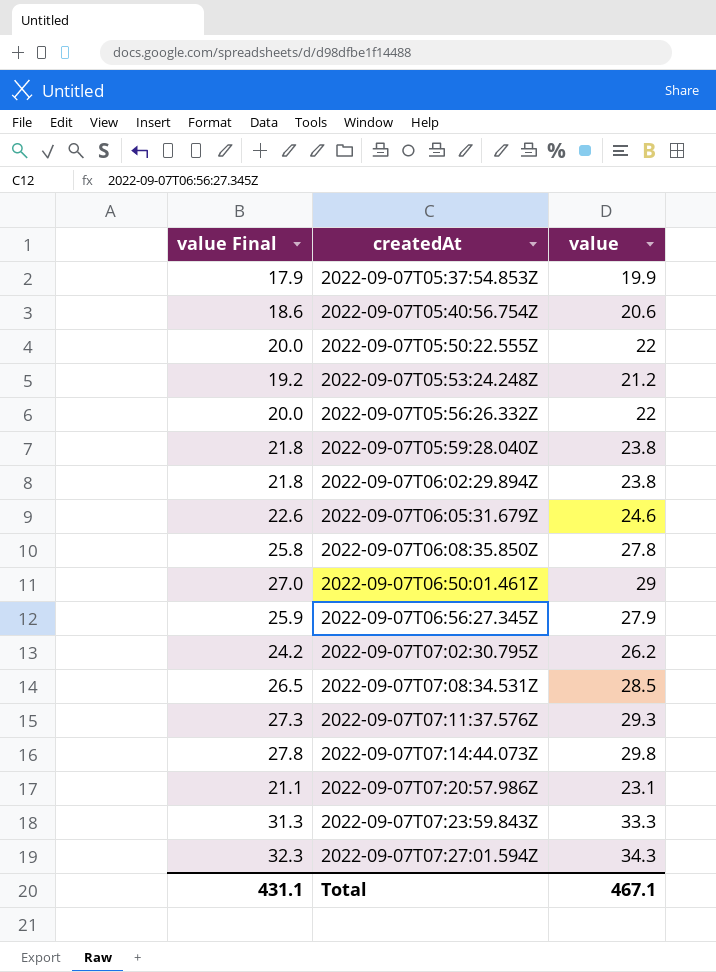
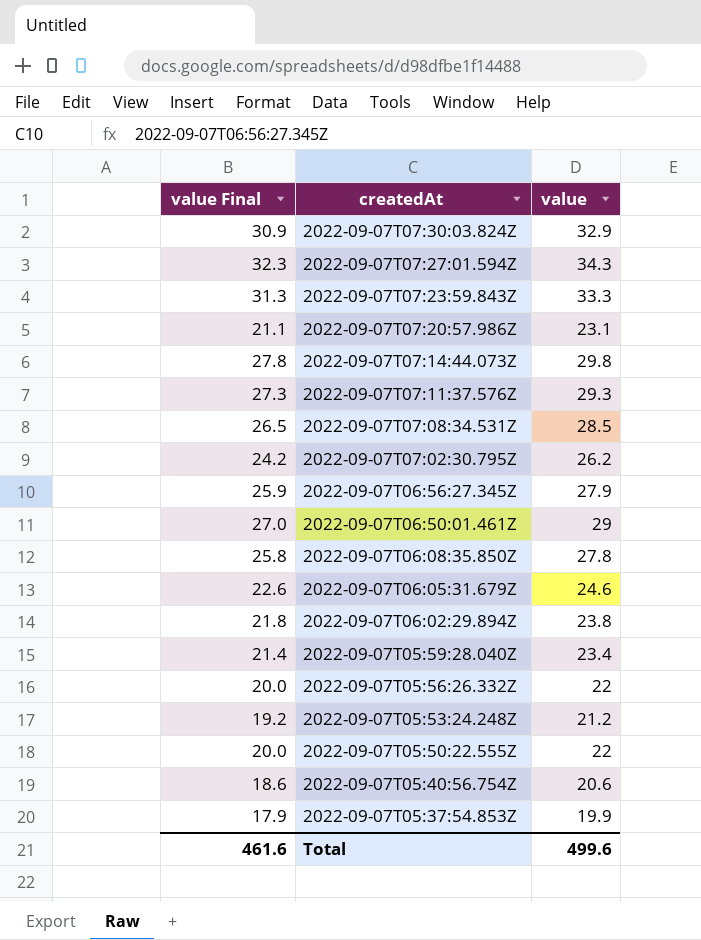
row order: createdAt ascending -> createdAt descending
row 2022-09-07T07:30:03.824Z: none -> 30.9 | 32.9
2022-09-07T05:59:28.040Z | value Final: 21.8 -> 21.4
2022-09-07T05:59:28.040Z | value: 23.8 -> 23.4
Total | value Final: 431.1 -> 461.6
Total | value: 467.1 -> 499.6

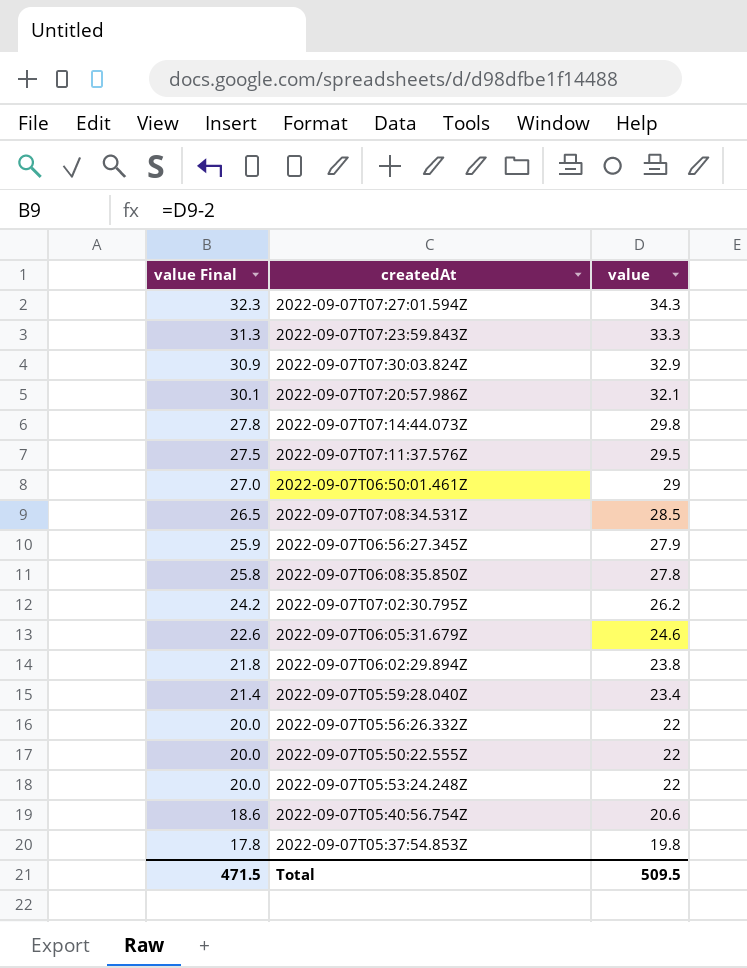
row order: createdAt descending -> value Final descending
2022-09-07T07:20:57.986Z | value Final: 21.1 -> 30.1
2022-09-07T07:20:57.986Z | value: 23.1 -> 32.1
2022-09-07T07:11:37.576Z | value Final: 27.3 -> 27.5
2022-09-07T07:11:37.576Z | value: 29.3 -> 29.5
2022-09-07T05:53:24.248Z | value Final: 19.2 -> 20.0
2022-09-07T05:53:24.248Z | value: 21.2 -> 22
2022-09-07T05:37:54.853Z | value Final: 17.9 -> 17.8
2022-09-07T05:37:54.853Z | value: 19.9 -> 19.8
Total | value Final: 461.6 -> 471.5
Total | value: 499.6 -> 509.5

